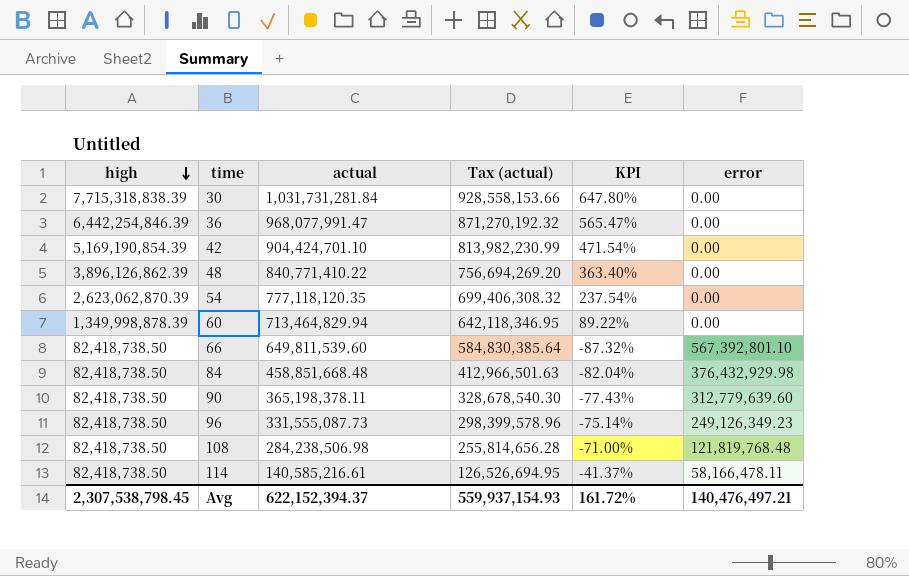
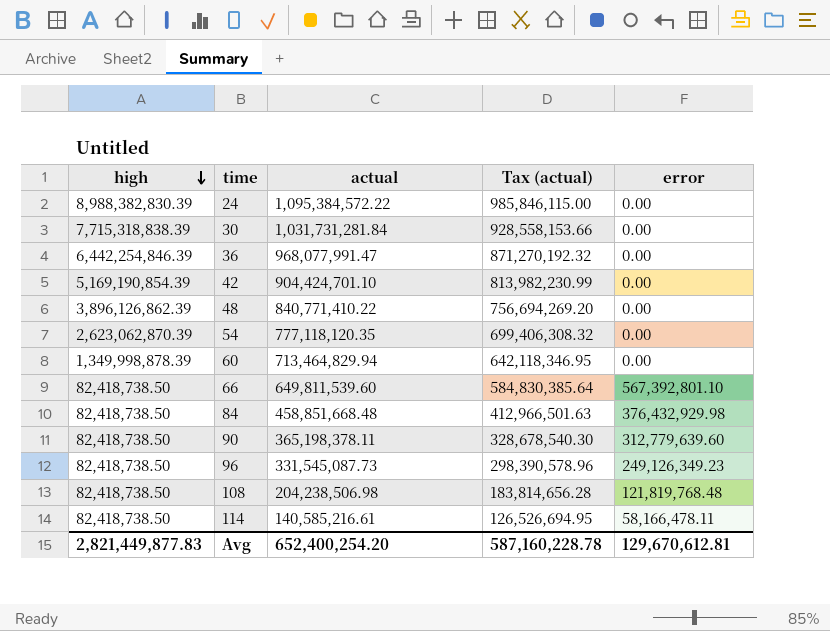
column KPI | formula: ([high] - [actual]) / [actual] -> none
row 24: none -> 8,988,382,830.39 | 1,095,384,572.22 | 985,846,115.00 | 0.00
96 | actual: 331,555,087.73 -> 331,545,087.73
96 | Tax (actual): 298,399,578.96 -> 298,390,578.96
108 | actual: 284,238,506.98 -> 204,238,506.98
108 | Tax (actual): 255,814,656.28 -> 183,814,656.28
Avg | high: 2,307,538,798.45 -> 2,821,449,877.83
Avg | actual: 622,152,394.37 -> 652,400,254.20
Avg | Tax (actual): 559,937,154.93 -> 587,160,228.78
Avg | error: 140,476,497.21 -> 129,670,612.81

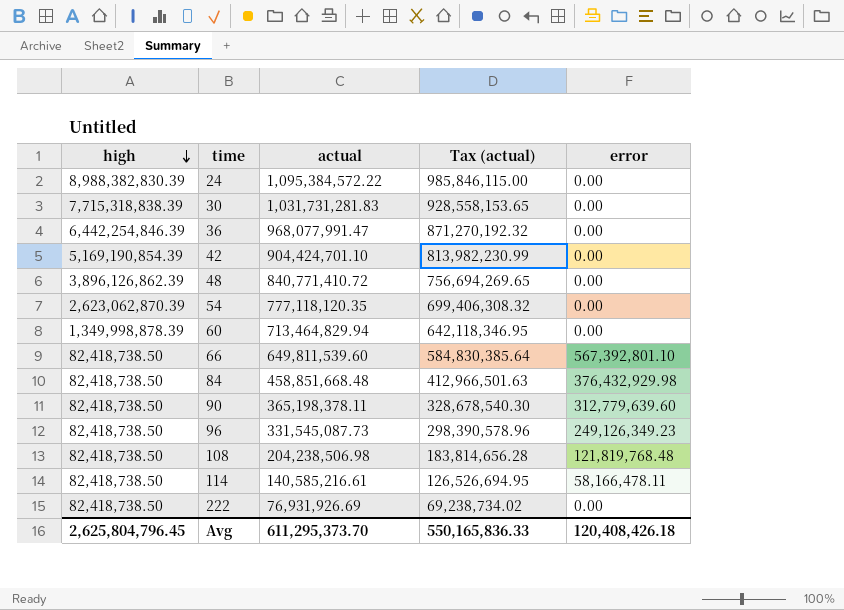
30 | actual: 1,031,731,281.84 -> 1,031,731,281.83
30 | Tax (actual): 928,558,153.66 -> 928,558,153.65
48 | actual: 840,771,410.22 -> 840,771,410.72
48 | Tax (actual): 756,694,269.20 -> 756,694,269.65
row 222: none -> 82,418,738.50 | 76,931,926.69 | 69,238,734.02 | 0.00
Avg | high: 2,821,449,877.83 -> 2,625,804,796.45
Avg | actual: 652,400,254.20 -> 611,295,373.70
Avg | Tax (actual): 587,160,228.78 -> 550,165,836.33
Avg | error: 129,670,612.81 -> 120,408,426.18

